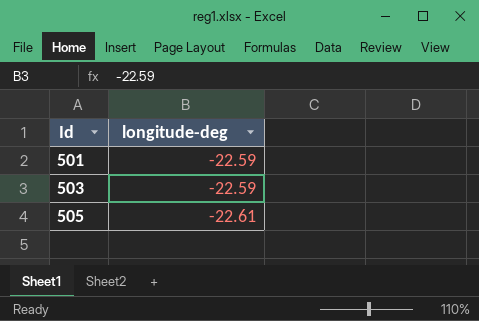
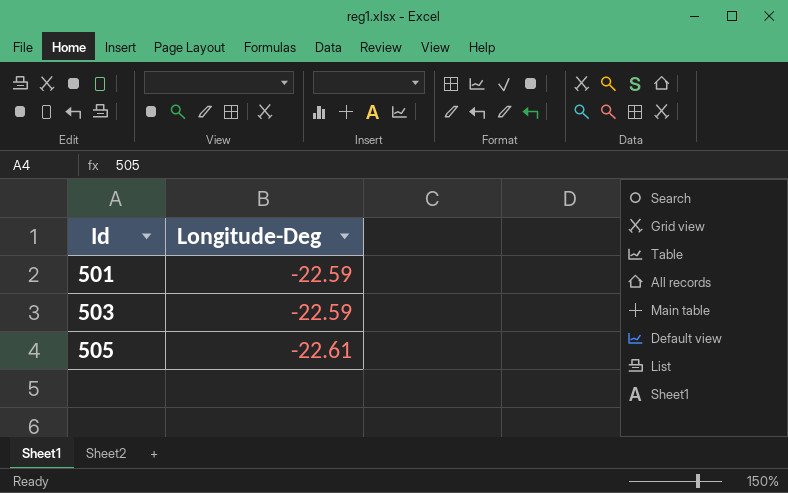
column name: longitude-deg -> Longitude-Deg

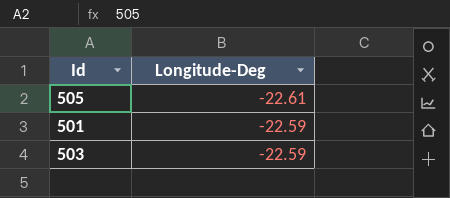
row order: Id ascending -> Longitude-Deg ascending

